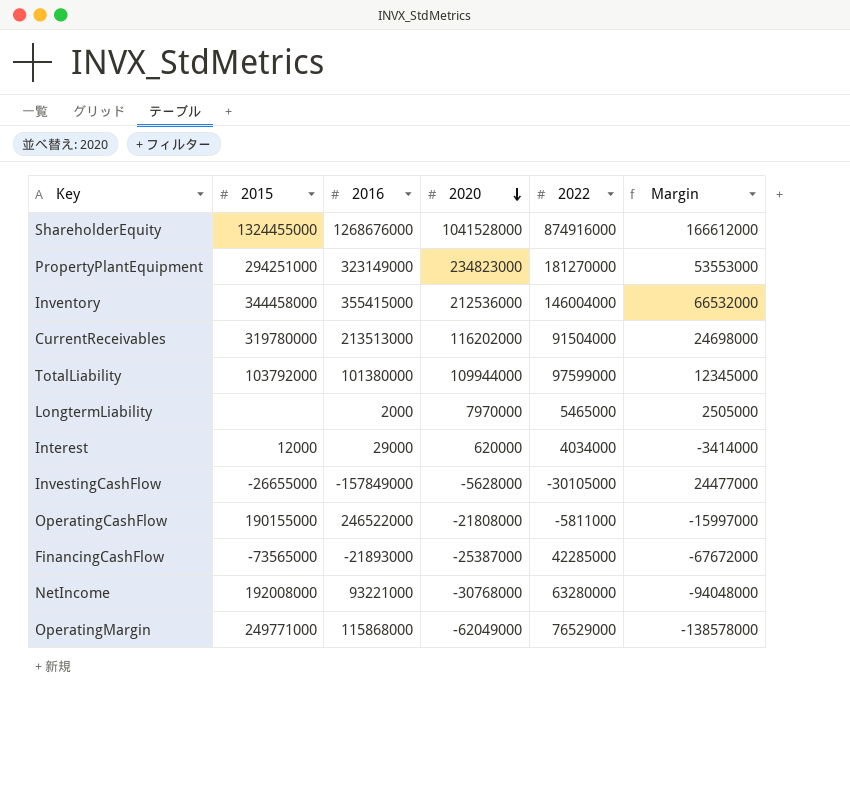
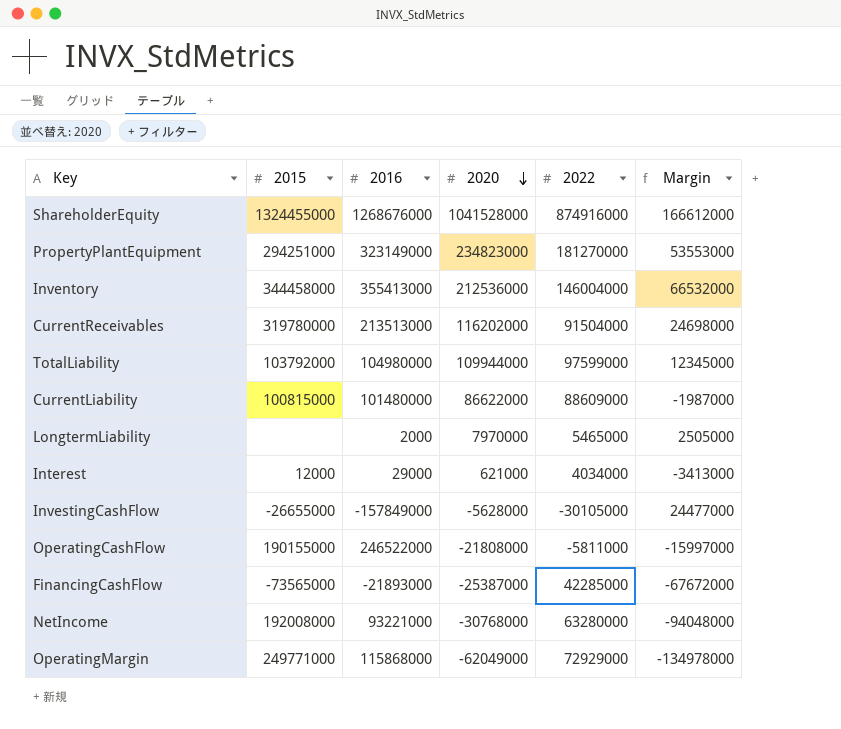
Inventory | 2016: 355415000 -> 355413000
TotalLiability | 2016: 101380000 -> 104980000
row CurrentLiability: none -> 100815000 | 101480000 | 86622000 | 88609000 | -1987000
Interest | 2020: 620000 -> 621000
Interest | Margin: -3414000 -> -3413000
OperatingMargin | 2022: 76529000 -> 72929000
OperatingMargin | Margin: -138578000 -> -134978000

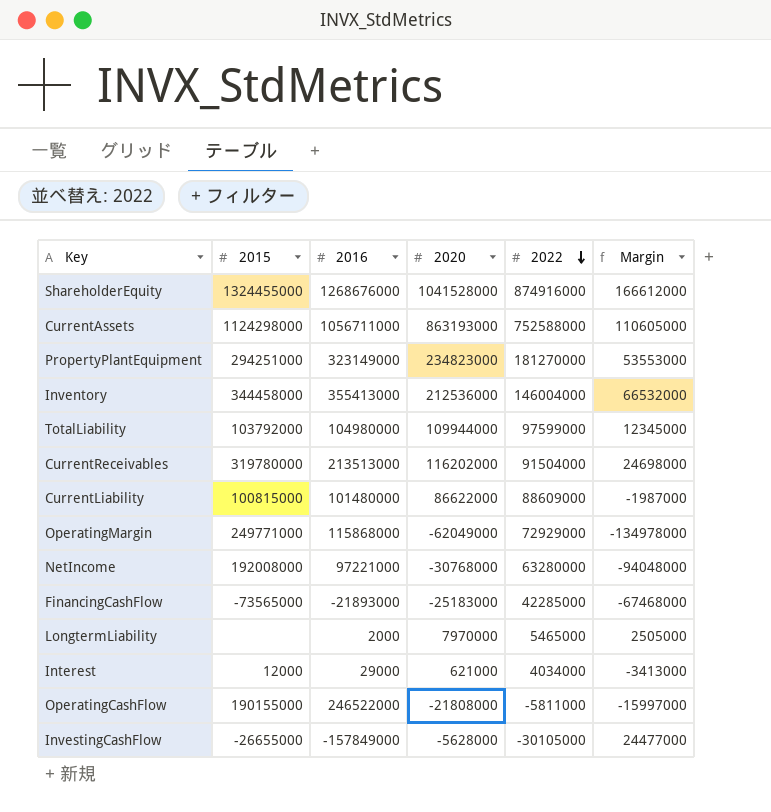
row order: 2020 descending -> 2022 descending
row CurrentAssets: none -> 1124298000 | 1056711000 | 863193000 | 752588000 | 110605000
NetIncome | 2016: 93221000 -> 97221000
FinancingCashFlow | 2020: -25387000 -> -25183000
FinancingCashFlow | Margin: -67672000 -> -67468000

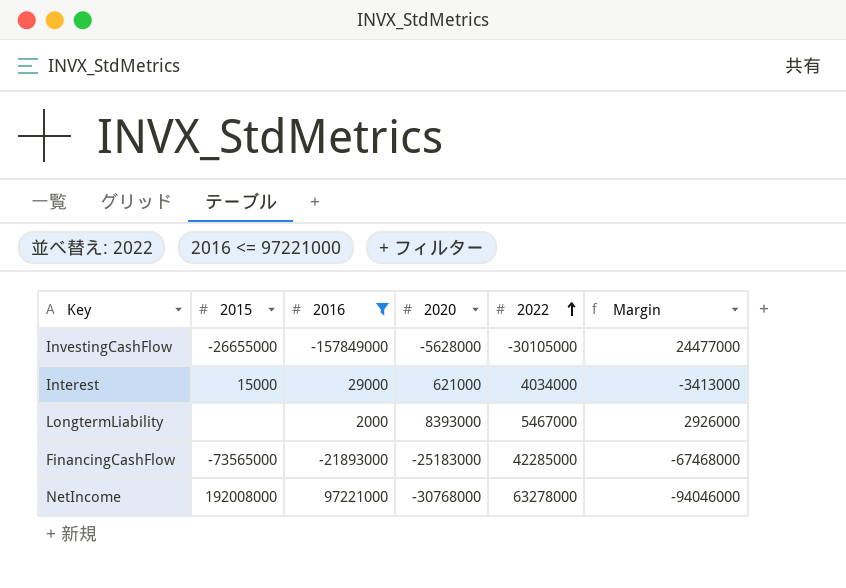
filter: none -> 2016 <= 97221000
row order: 2022 descending -> 2022 ascending
Interest | 2015: 12000 -> 15000
LongtermLiability | 2020: 7970000 -> 8393000
LongtermLiability | 2022: 5465000 -> 5467000
LongtermLiability | Margin: 2505000 -> 2926000
NetIncome | 2022: 63280000 -> 63278000
NetIncome | Margin: -94048000 -> -94046000

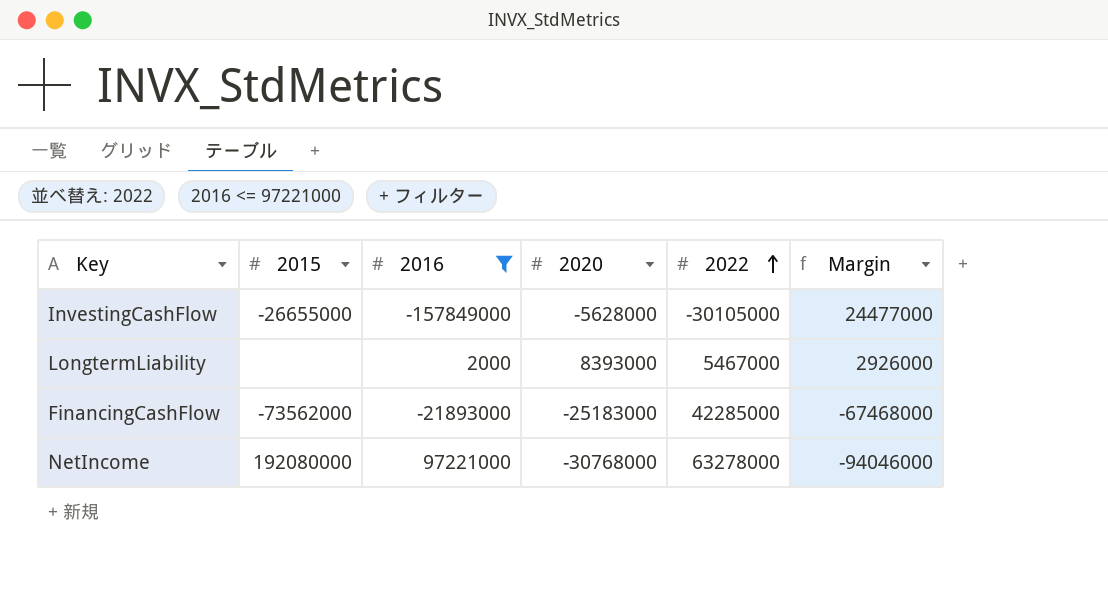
row Interest: 15000 | 29000 | 621000 | 4034000 | -3413000 -> none
FinancingCashFlow | 2015: -73565000 -> -73562000
NetIncome | 2015: 192008000 -> 192080000

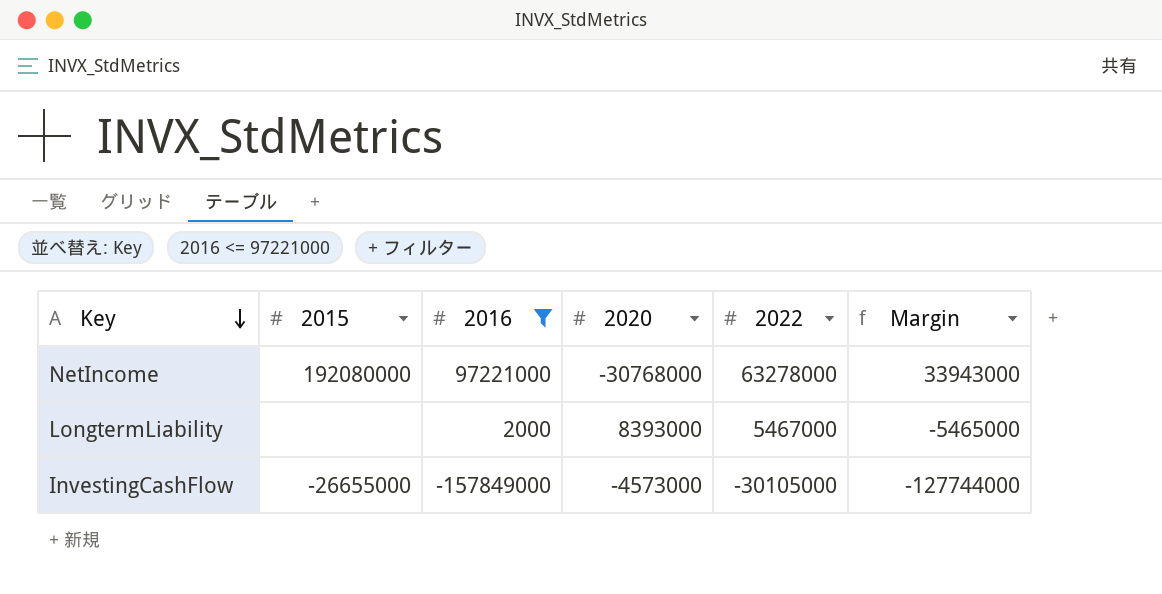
row order: 2022 ascending -> Key descending
column Margin | formula: [2020] - [2022] -> [2016] - [2022]
row FinancingCashFlow: -73562000 | -21893000 | -25183000 | 42285000 | -67468000 -> none
InvestingCashFlow | 2020: -5628000 -> -4573000

